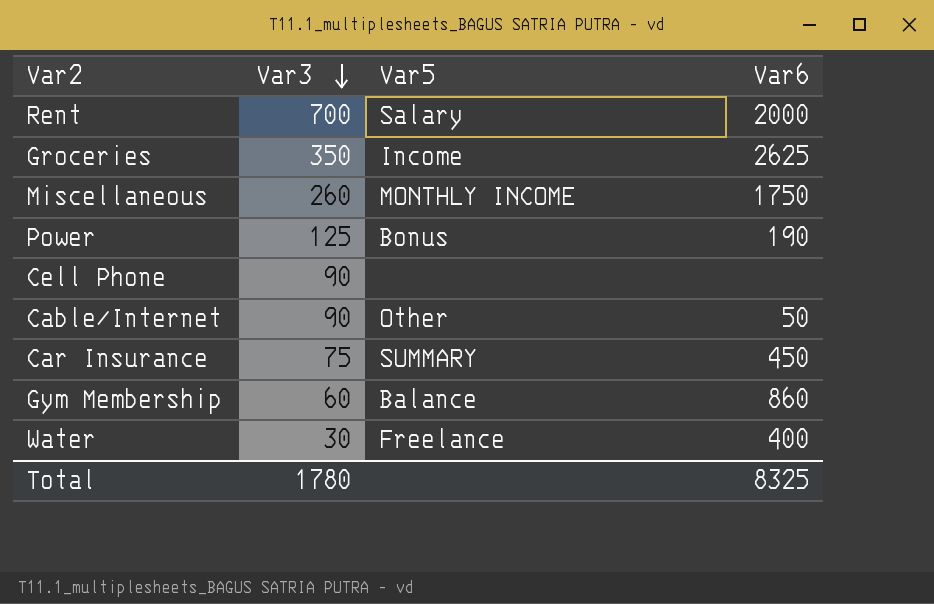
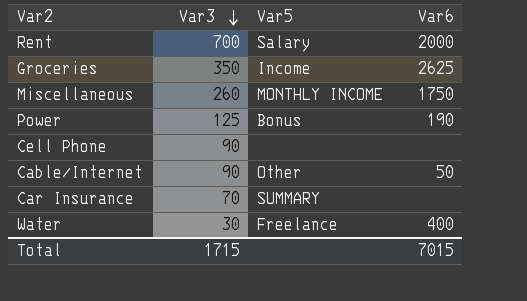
row Gym Membership: 60 | Balance | 860 -> none
Car Insurance | Var3: 75 -> 70
Car Insurance | Var6: 450 -> none
Total | Var3: 1780 -> 1715
Total | Var6: 8325 -> 7015

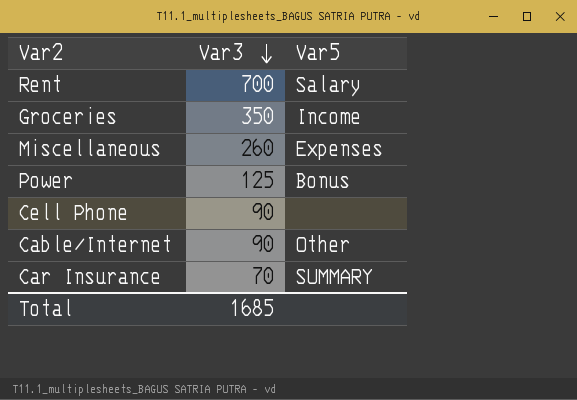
column Var6 | position: 4 -> none
row Water: 30 | Freelance | 400 -> none
Miscellaneous | Var5: MONTHLY INCOME -> Expenses
Total | Var3: 1715 -> 1685

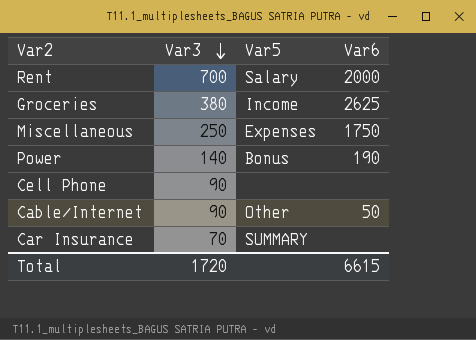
column Var6 | position: none -> 4
Groceries | Var3: 350 -> 380
Miscellaneous | Var3: 260 -> 250
Power | Var3: 125 -> 140
Total | Var3: 1685 -> 1720

